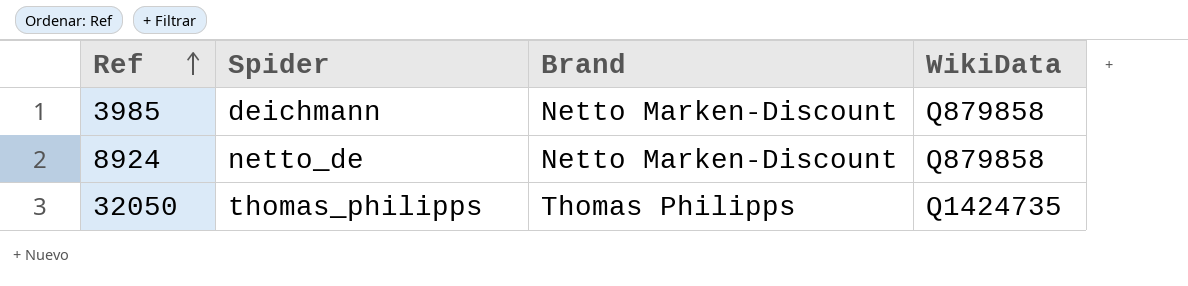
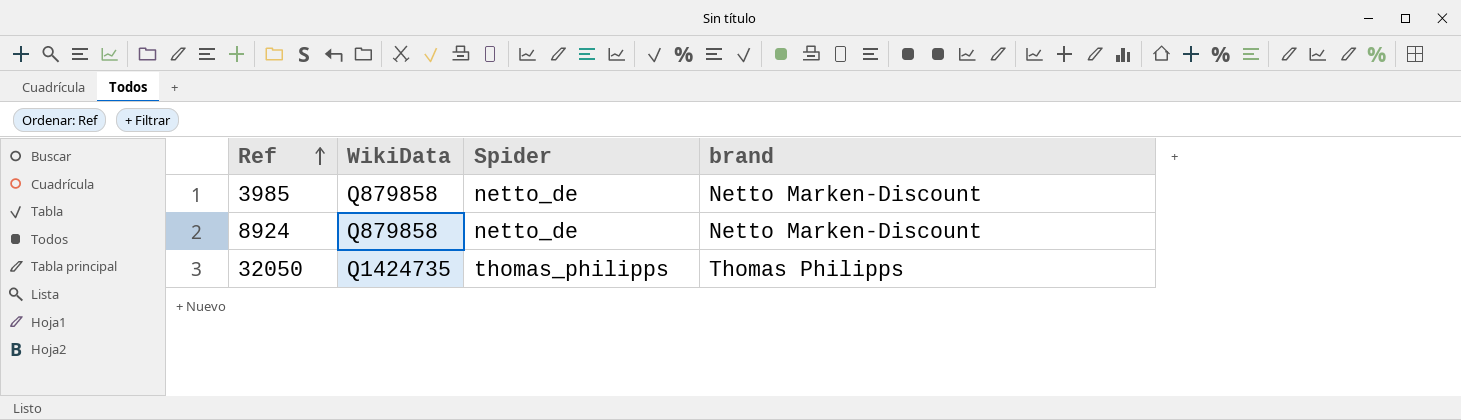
column WikiData | position: 4 -> 2
column name: Brand -> brand
3985 | Spider: deichmann -> netto_de

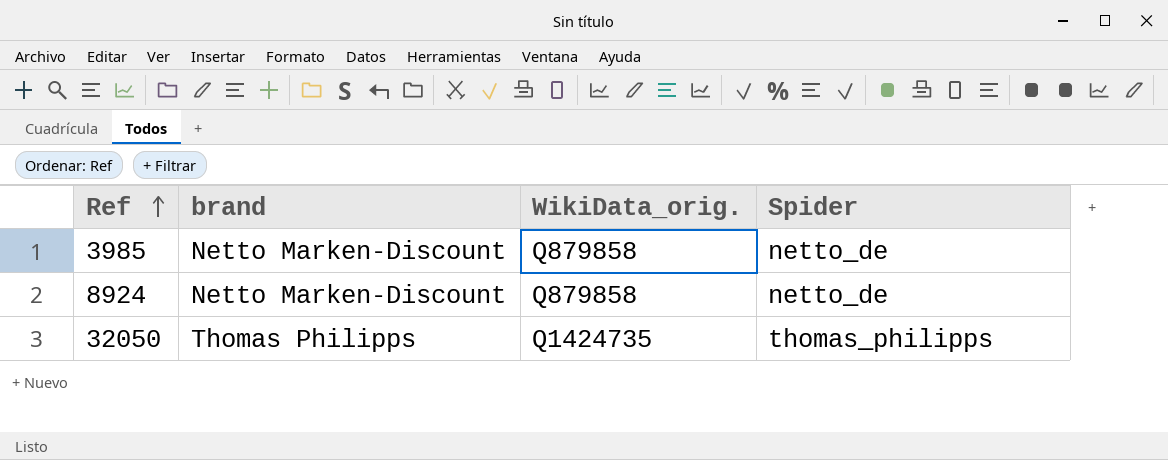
column brand | position: 4 -> 2
column name: WikiData -> WikiData_orig.

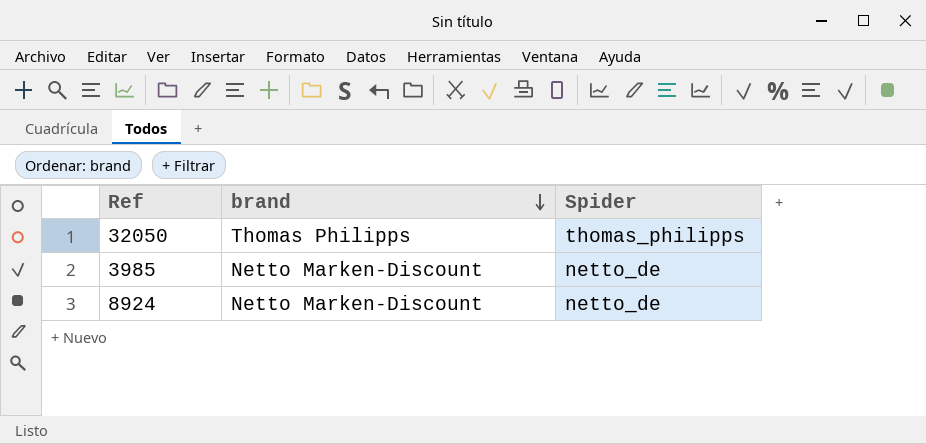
row order: Ref ascending -> brand descending
column WikiData_orig. | position: 3 -> none

